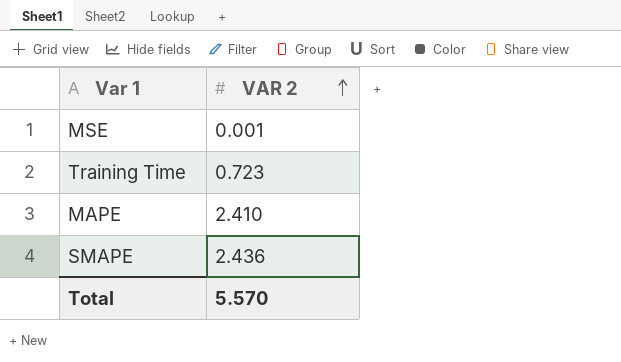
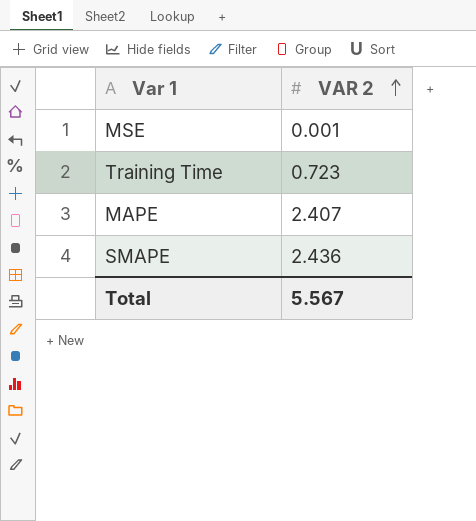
MAPE | VAR 2: 2.410 -> 2.407
Total | VAR 2: 5.570 -> 5.567

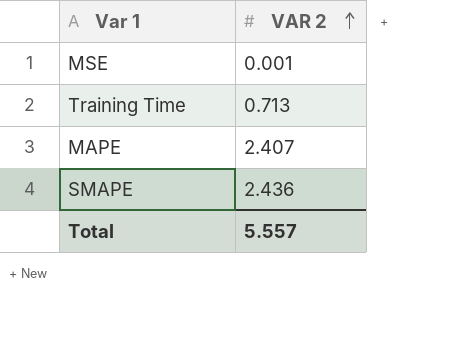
Training Time | VAR 2: 0.723 -> 0.713
Total | VAR 2: 5.567 -> 5.557

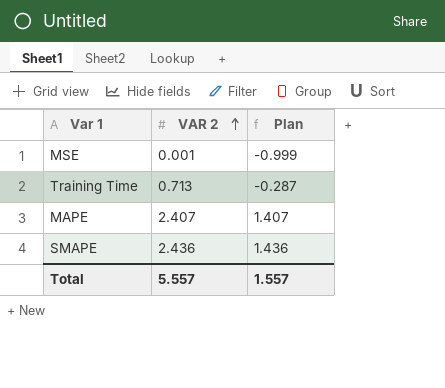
column Plan | formula: none -> [VAR 2] - 1

